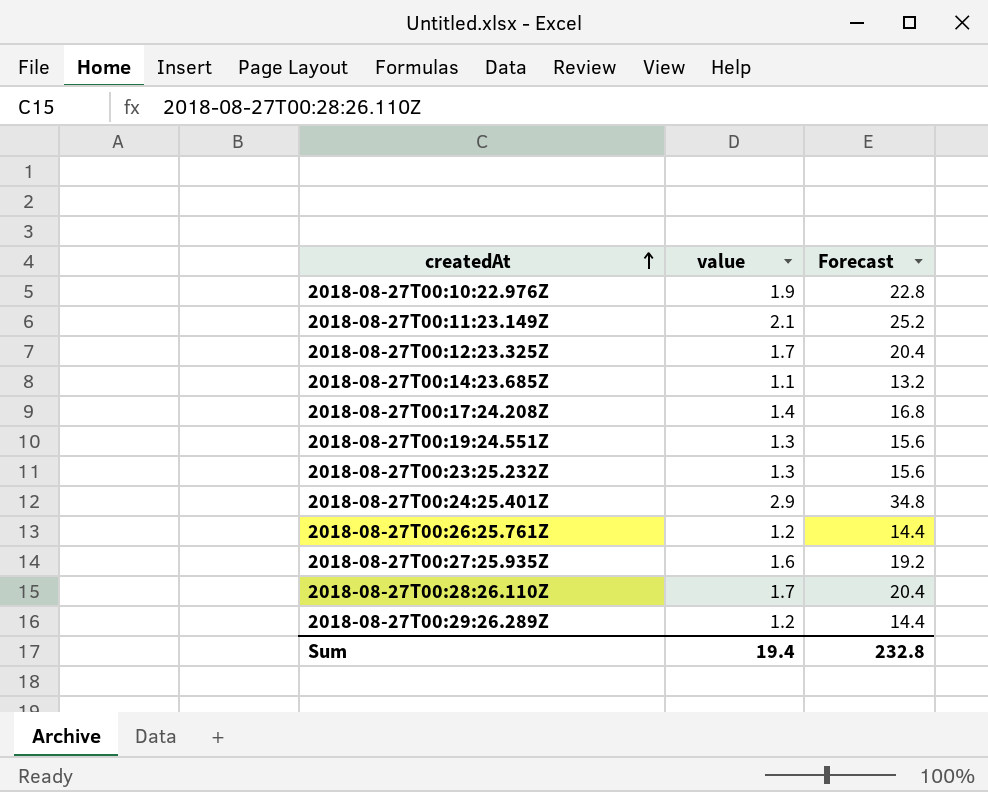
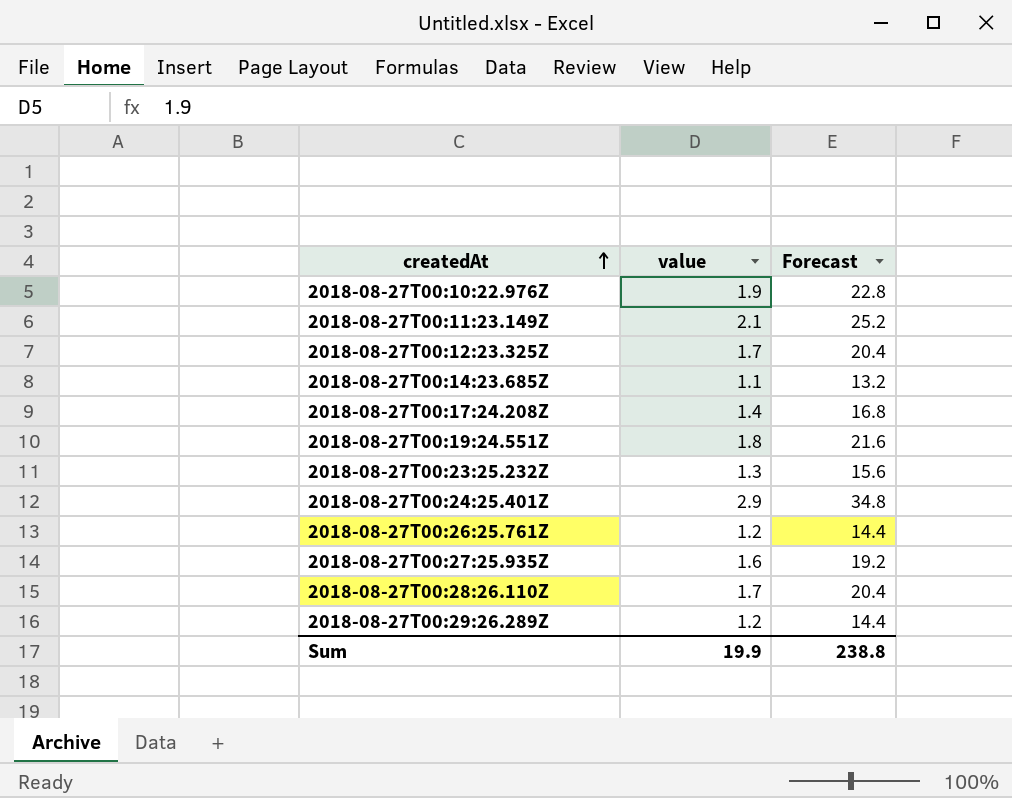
2018-08-27T00:19:24.551Z | value: 1.3 -> 1.8
2018-08-27T00:19:24.551Z | Forecast: 15.6 -> 21.6
Sum | value: 19.4 -> 19.9
Sum | Forecast: 232.8 -> 238.8

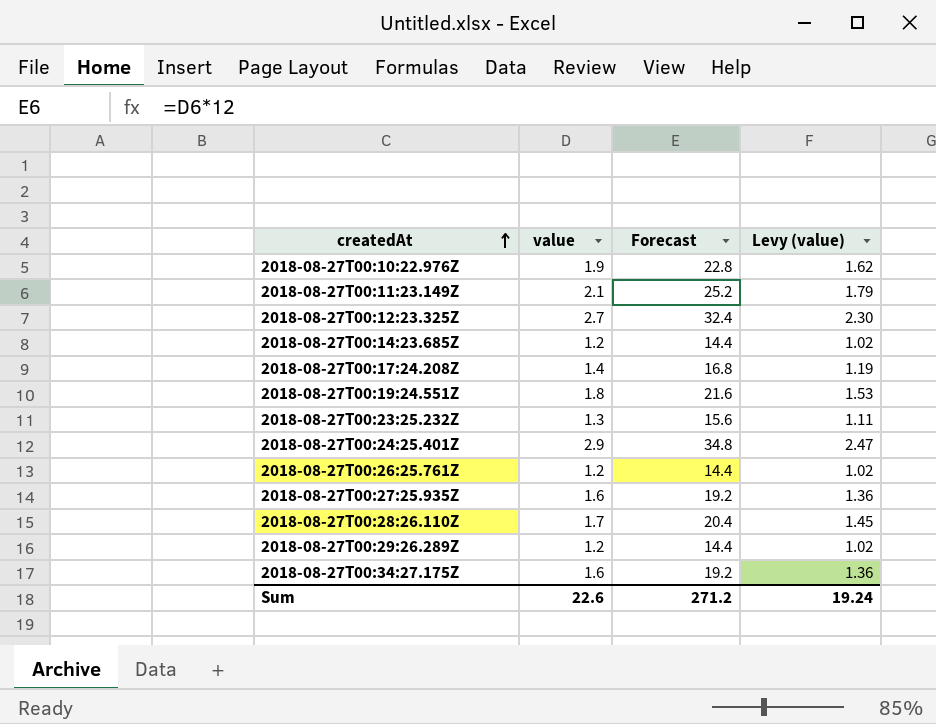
column Levy (value) | formula: none -> [value] * 0.85
2018-08-27T00:12:23.325Z | value: 1.7 -> 2.7
2018-08-27T00:12:23.325Z | Forecast: 20.4 -> 32.4
2018-08-27T00:14:23.685Z | value: 1.1 -> 1.2
2018-08-27T00:14:23.685Z | Forecast: 13.2 -> 14.4
row 2018-08-27T00:34:27.175Z: none -> 1.6 | 19.2 | 1.36
Sum | value: 19.9 -> 22.6
Sum | Forecast: 238.8 -> 271.2

